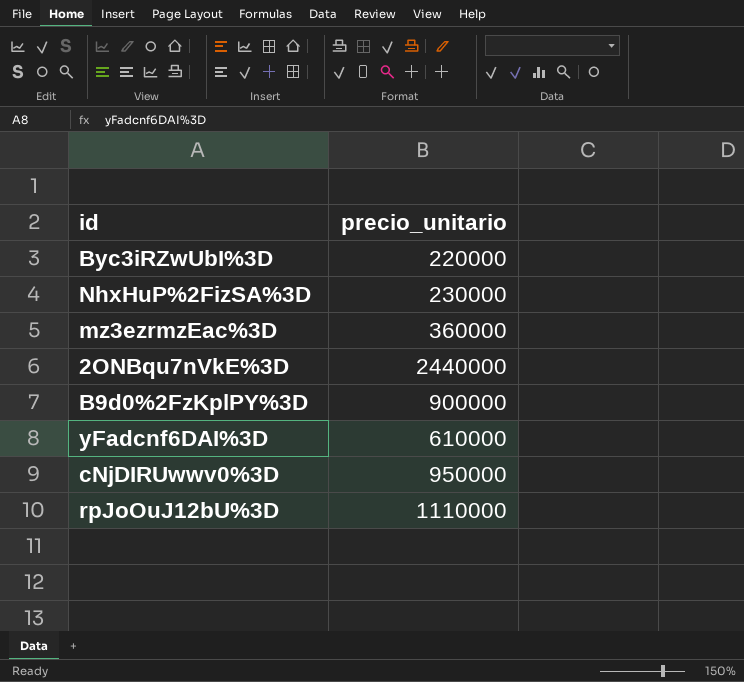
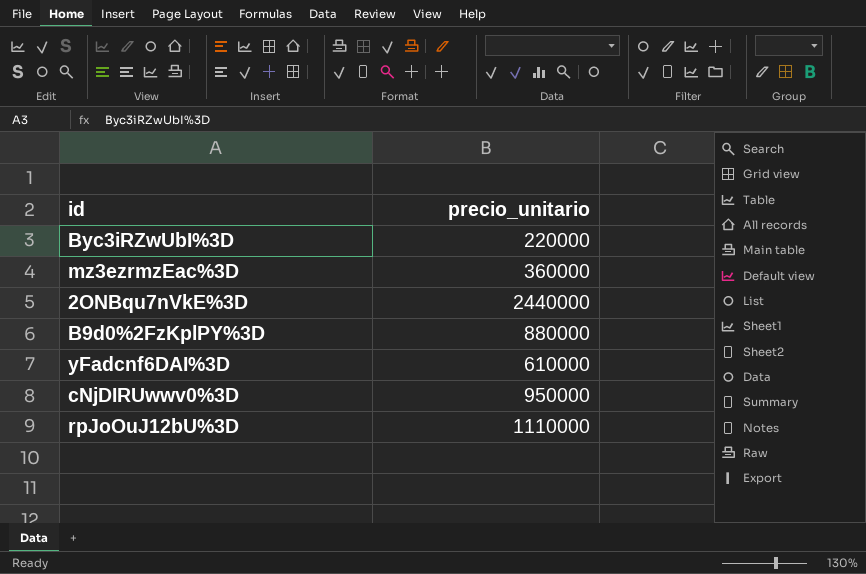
row NhxHuP%2FizSA%3D: 230000 -> none
B9d0%2FzKplPY%3D | precio_unitario: 900000 -> 880000

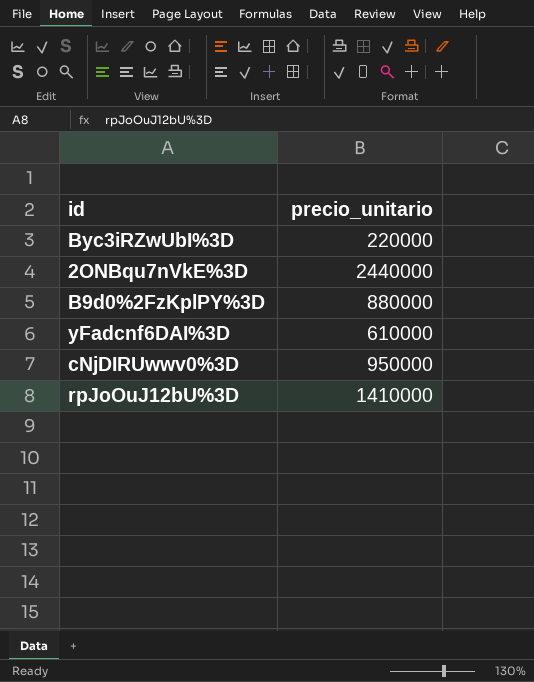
row mz3ezrmzEac%3D: 360000 -> none
rpJoOuJ12bU%3D | precio_unitario: 1110000 -> 1410000

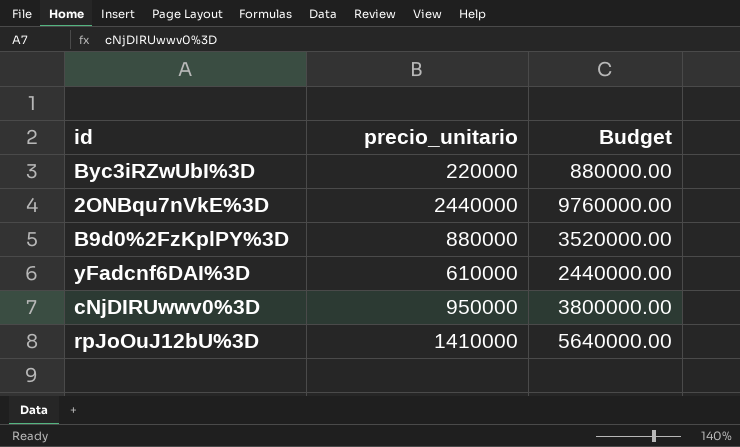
column Budget | formula: none -> [precio_unitario] * 4

